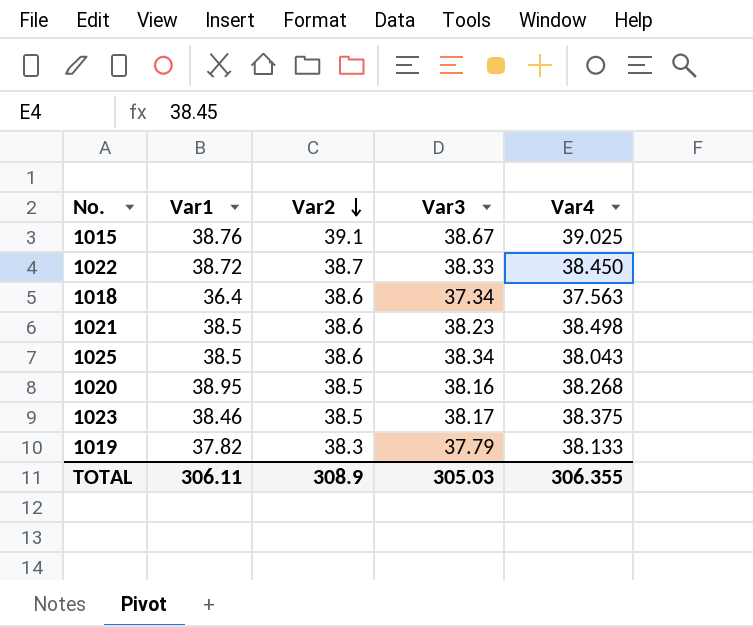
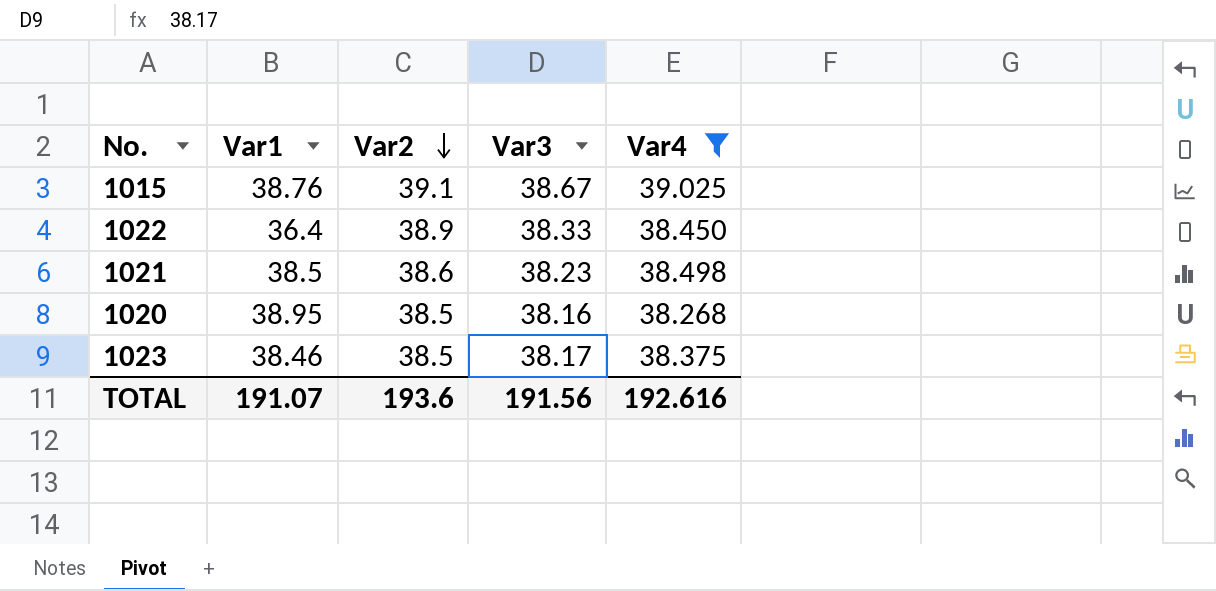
filter: none -> Var4 >= 38.268
1022 | Var1: 38.72 -> 36.4
1022 | Var2: 38.7 -> 38.9
TOTAL | Var1: 306.11 -> 191.07
TOTAL | Var2: 308.9 -> 193.6
TOTAL | Var3: 305.03 -> 191.56
TOTAL | Var4: 306.355 -> 192.616

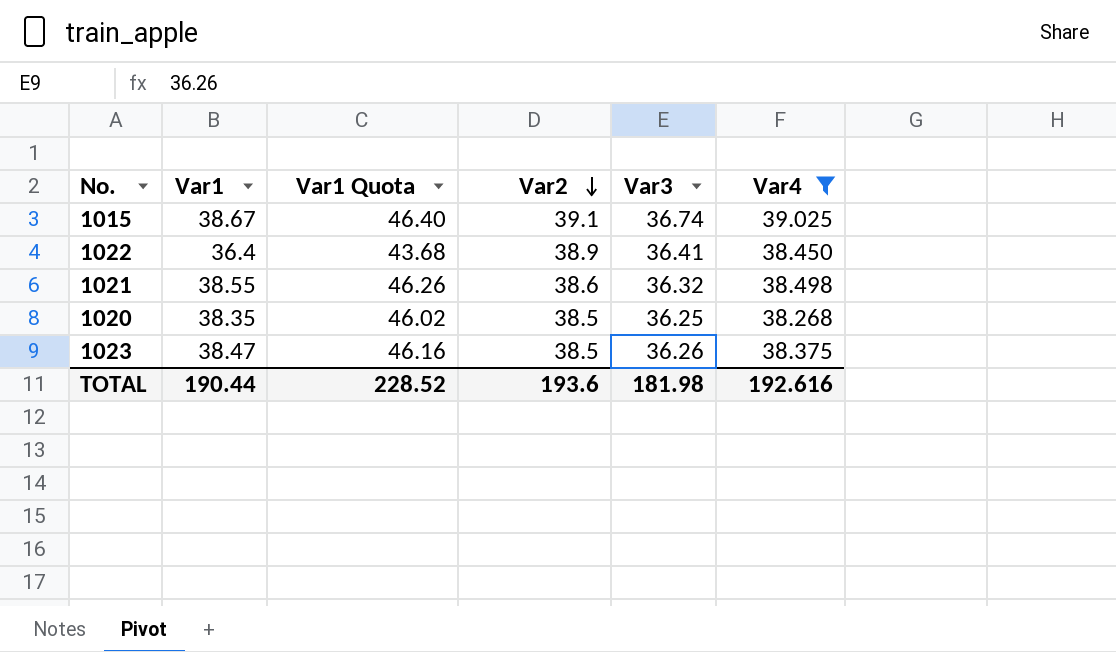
column Var1 Quota | formula: none -> [Var1] * 1.2
1015 | Var1: 38.76 -> 38.67
1015 | Var3: 38.67 -> 36.74
1022 | Var3: 38.33 -> 36.41
1021 | Var1: 38.5 -> 38.55
1021 | Var3: 38.23 -> 36.32
1020 | Var1: 38.95 -> 38.35
1020 | Var3: 38.16 -> 36.25
1023 | Var1: 38.46 -> 38.47
1023 | Var3: 38.17 -> 36.26
TOTAL | Var1: 191.07 -> 190.44
TOTAL | Var3: 191.56 -> 181.98

